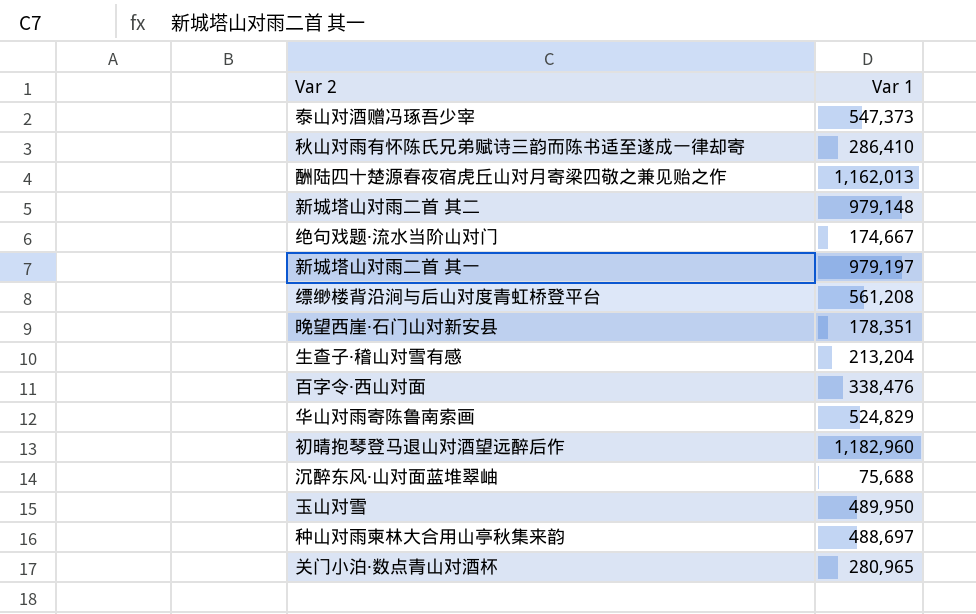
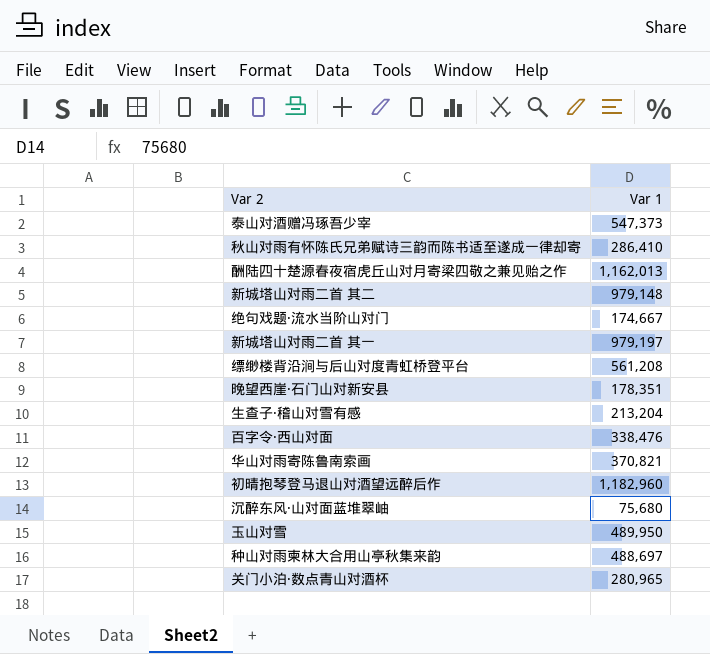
华山对雨寄陈鲁南索画 | Var 1: 524,829 -> 370,821
沉醉东风·山对面蓝堆翠岫 | Var 1: 75,688 -> 75,680

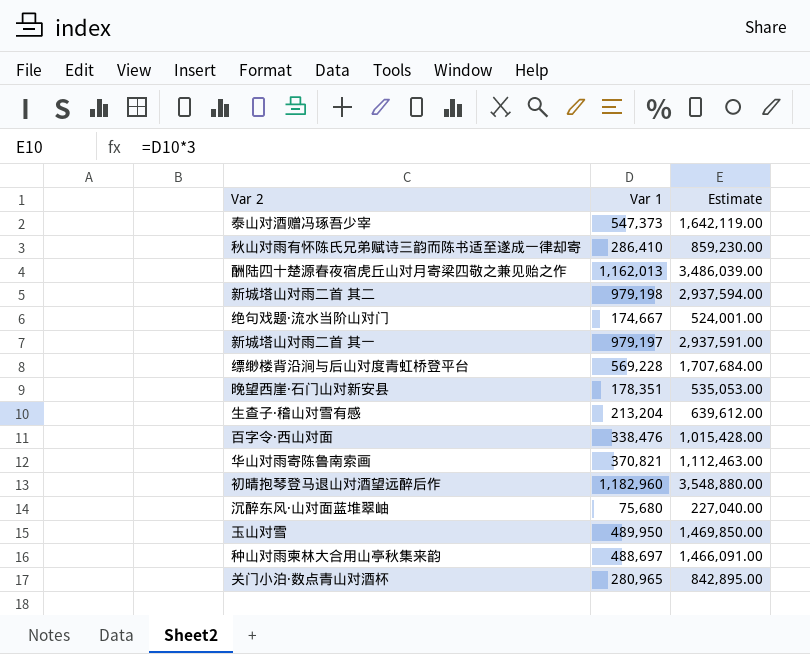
column Estimate | formula: none -> [Var 1] * 3
新城塔山对雨二首 其二 | Var 1: 979,148 -> 979,198
缥缈楼背沿涧与后山对度青虹桥登平台 | Var 1: 561,208 -> 569,228

